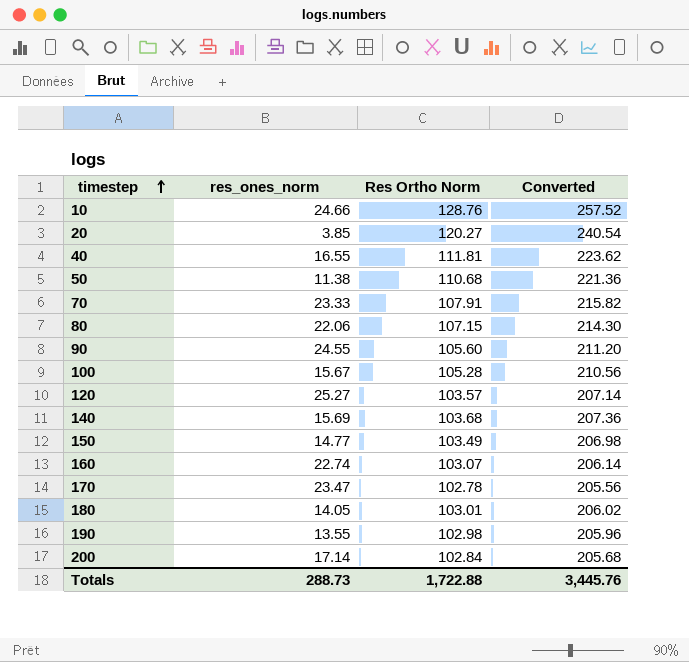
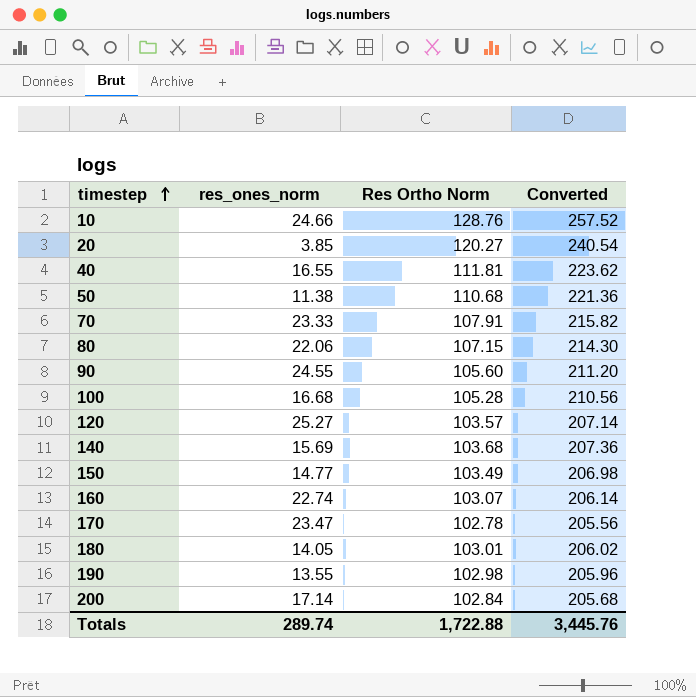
100 | res_ones_norm: 15.67 -> 16.68
Totals | res_ones_norm: 288.73 -> 289.74

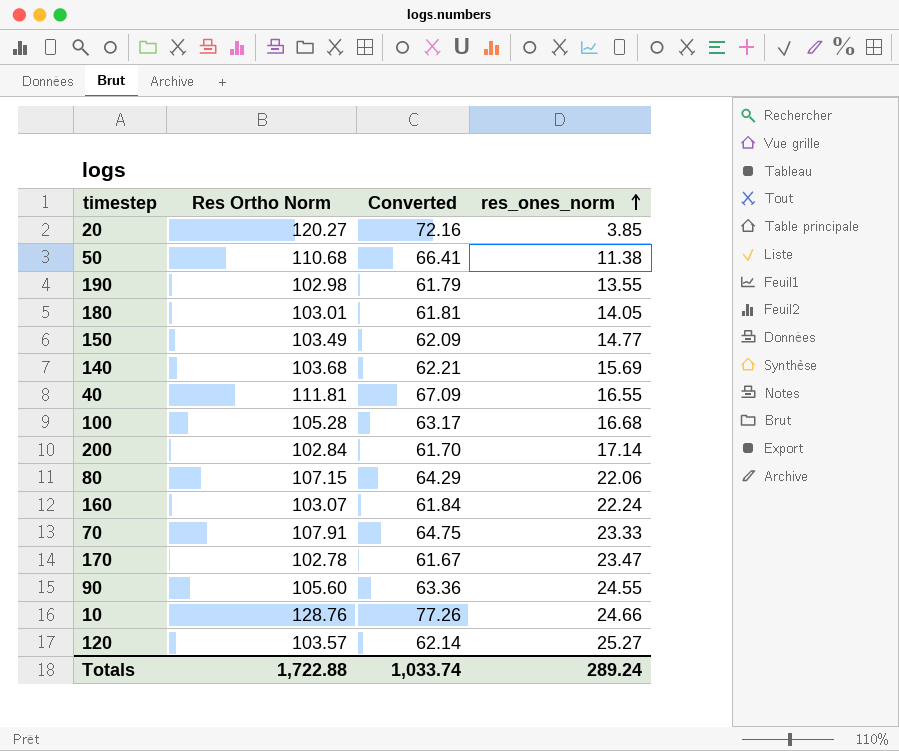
row order: timestep ascending -> res_ones_norm ascending
column Converted | formula: [Res Ortho Norm] * 2 -> [Res Ortho Norm] * 0.6
column res_ones_norm | position: 2 -> 4
160 | res_ones_norm: 22.74 -> 22.24
Totals | Converted: 3,445.76 -> 1,033.74
Totals | res_ones_norm: 289.74 -> 289.24

